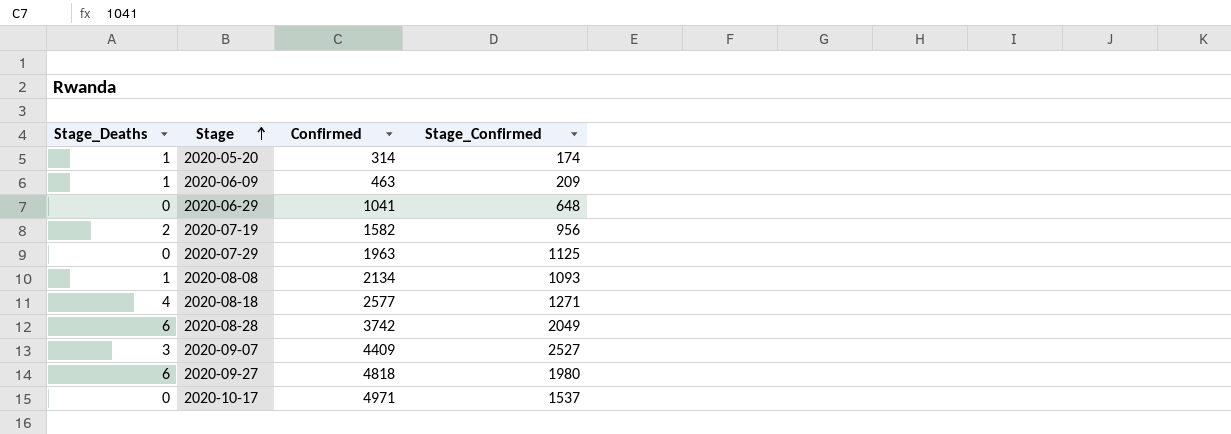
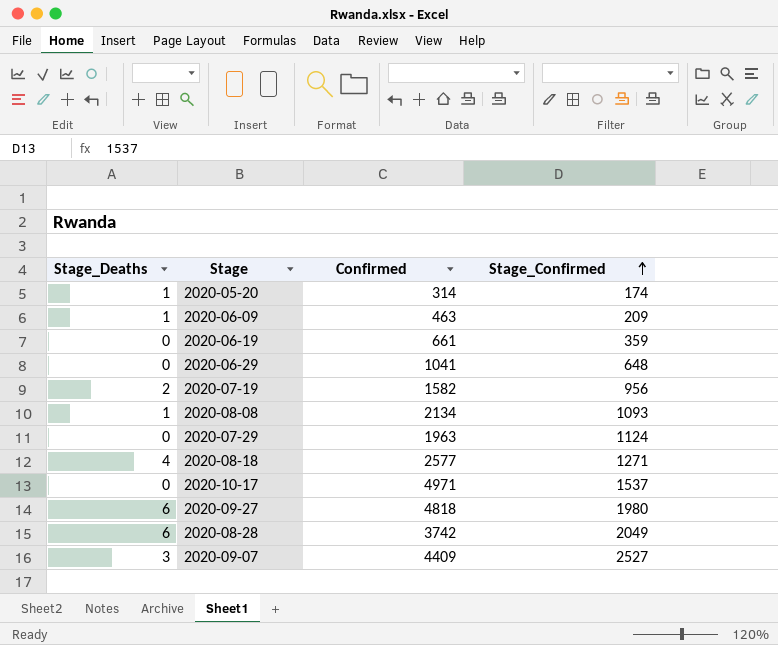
row order: Stage ascending -> Stage_Confirmed ascending
row 2020-06-19: none -> 0 | 661 | 359
2020-07-29 | Stage_Confirmed: 1125 -> 1124

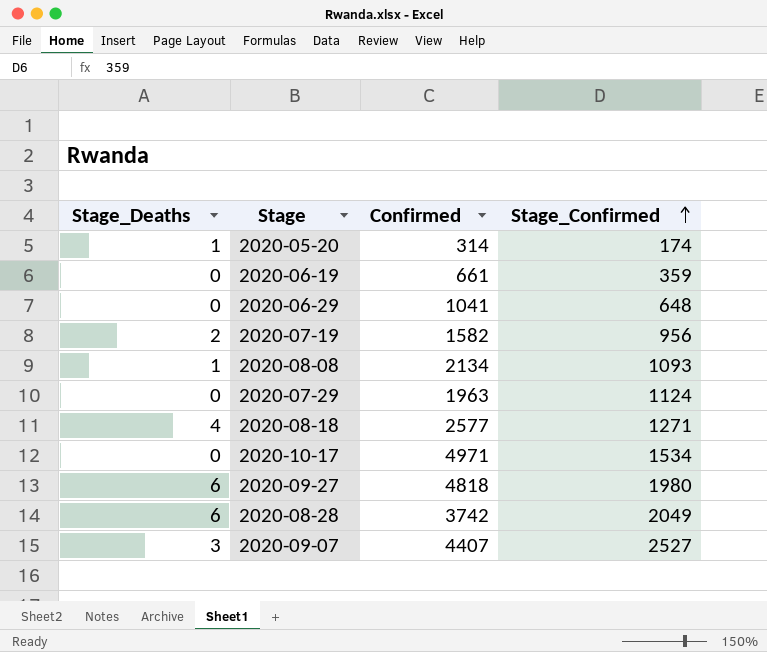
row 2020-06-09: 1 | 463 | 209 -> none
2020-10-17 | Stage_Confirmed: 1537 -> 1534
2020-09-07 | Confirmed: 4409 -> 4407

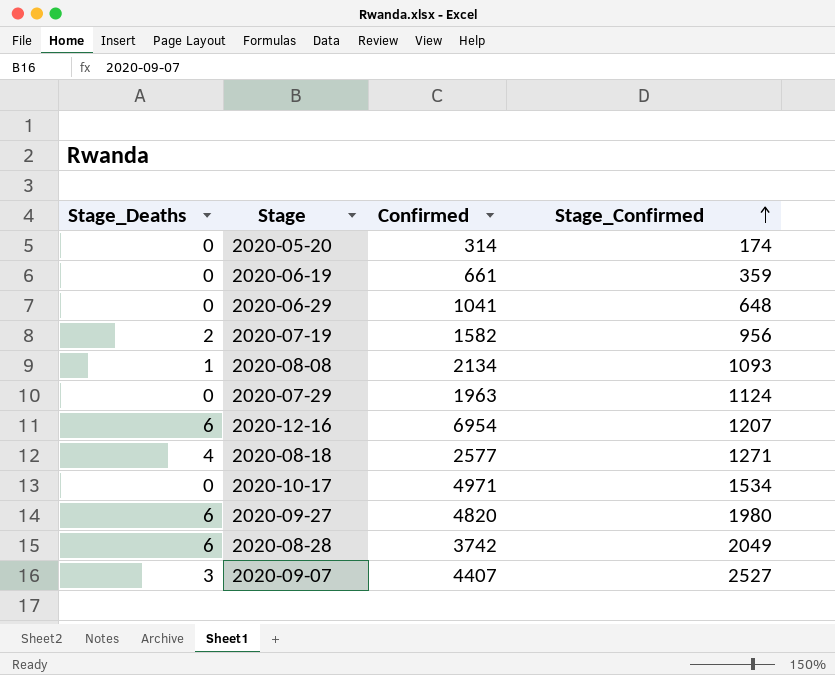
2020-05-20 | Stage_Deaths: 1 -> 0
row 2020-12-16: none -> 6 | 6954 | 1207
2020-09-27 | Confirmed: 4818 -> 4820

